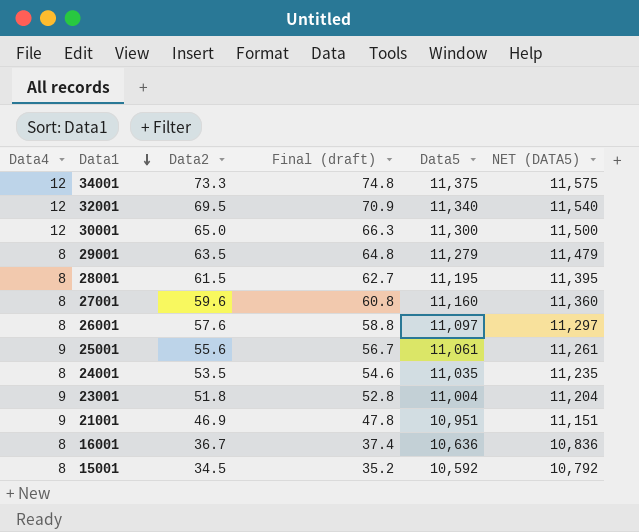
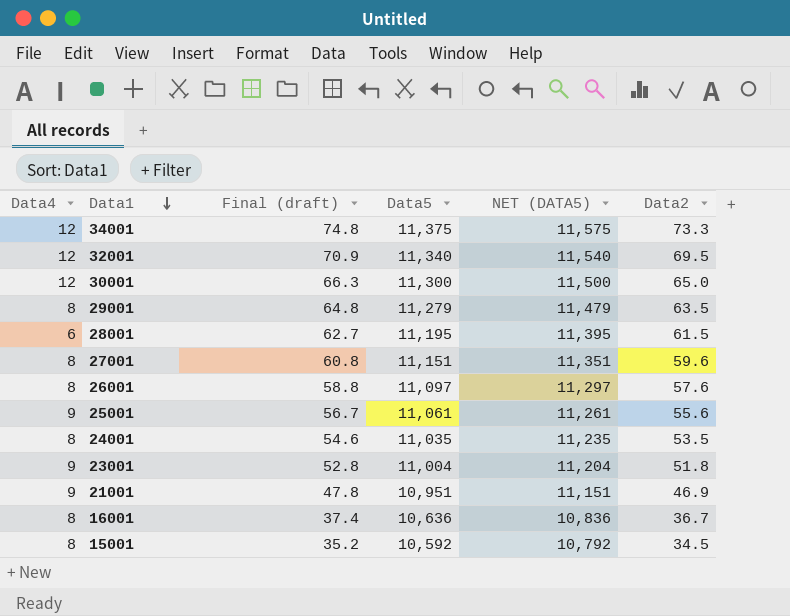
column Data2 | position: 3 -> 6
28001 | Data4: 8 -> 6
27001 | Data5: 11,160 -> 11,151
27001 | NET (DATA5): 11,360 -> 11,351

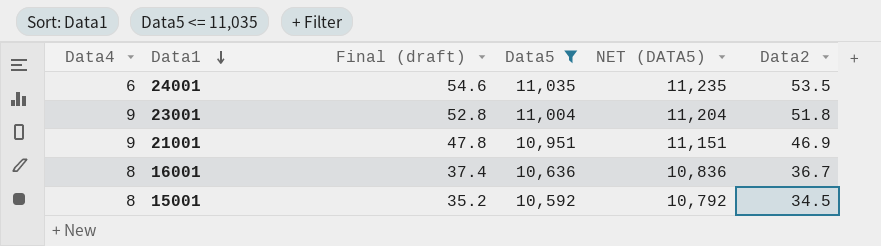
filter: none -> Data5 <= 11,035
24001 | Data4: 8 -> 6

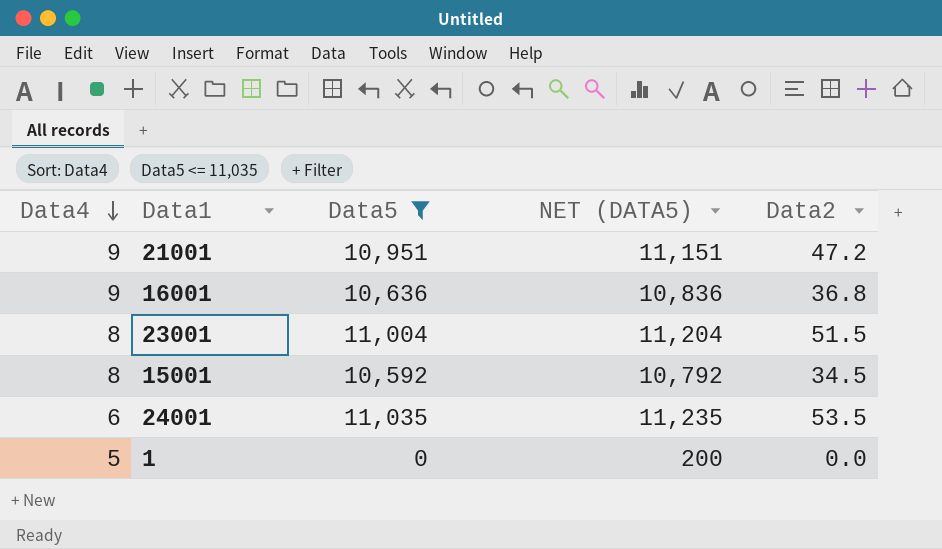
row order: Data1 descending -> Data4 descending
column Final (draft) | formula: [Data2] * 1.02 -> none
21001 | Data2: 46.9 -> 47.2
16001 | Data4: 8 -> 9
16001 | Data2: 36.7 -> 36.8
23001 | Data4: 9 -> 8
23001 | Data2: 51.8 -> 51.5
row 1: none -> 5 | 0 | 200 | 0.0

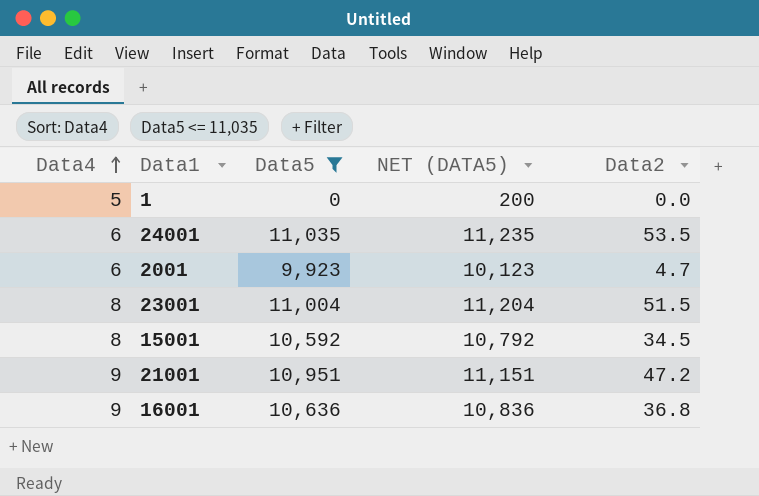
row order: Data4 descending -> Data4 ascending
row 2001: none -> 6 | 9,923 | 10,123 | 4.7

